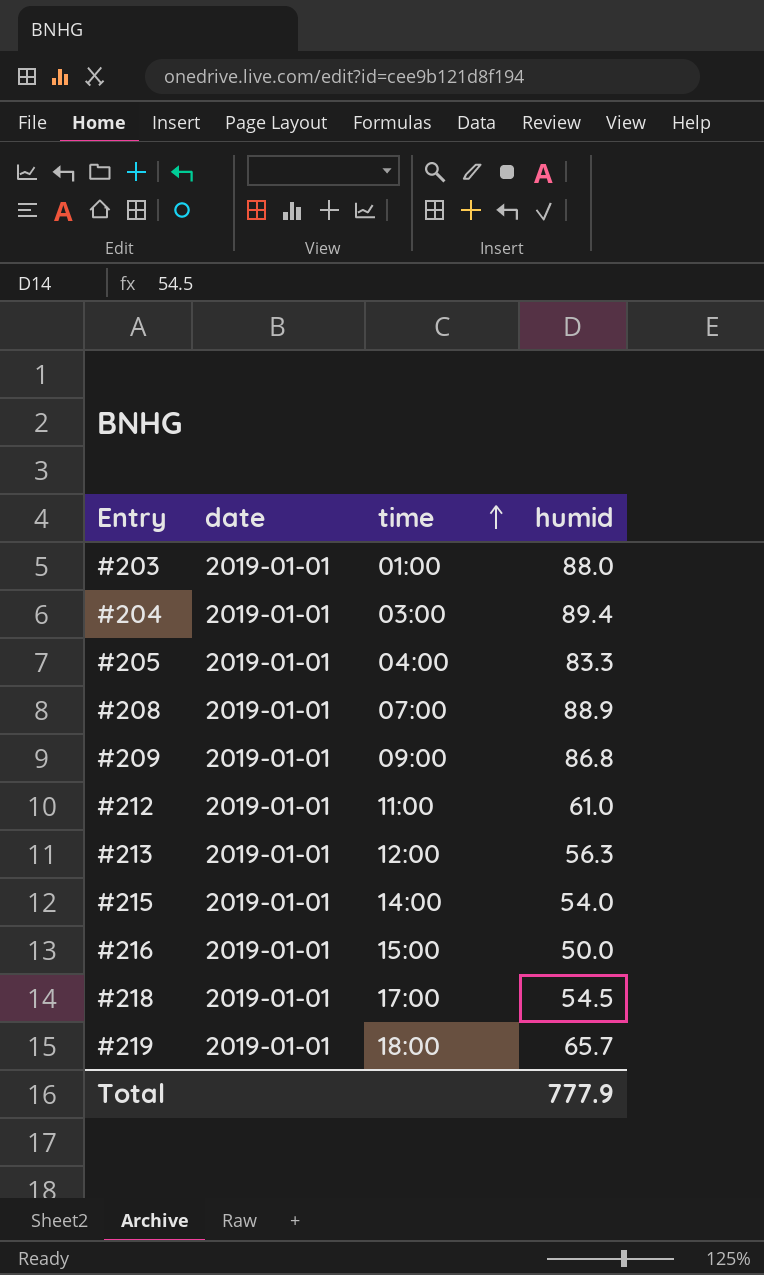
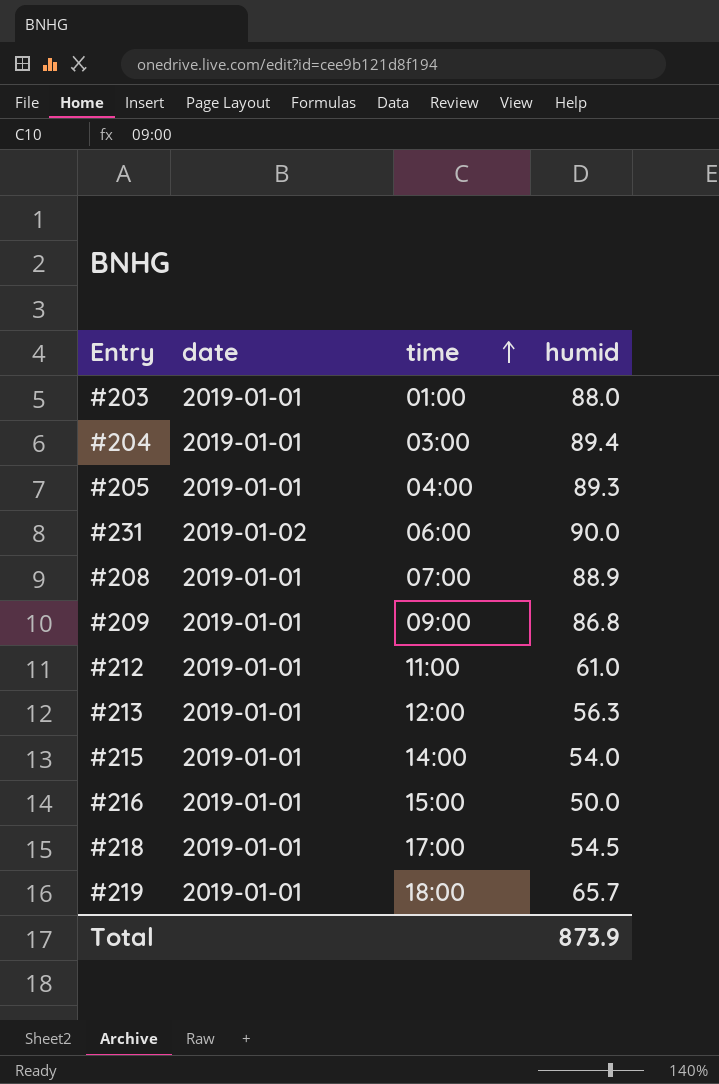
#205 | humid: 83.3 -> 89.3
row #231: none -> 2019-01-02 | 06:00 | 90.0
Total | humid: 777.9 -> 873.9

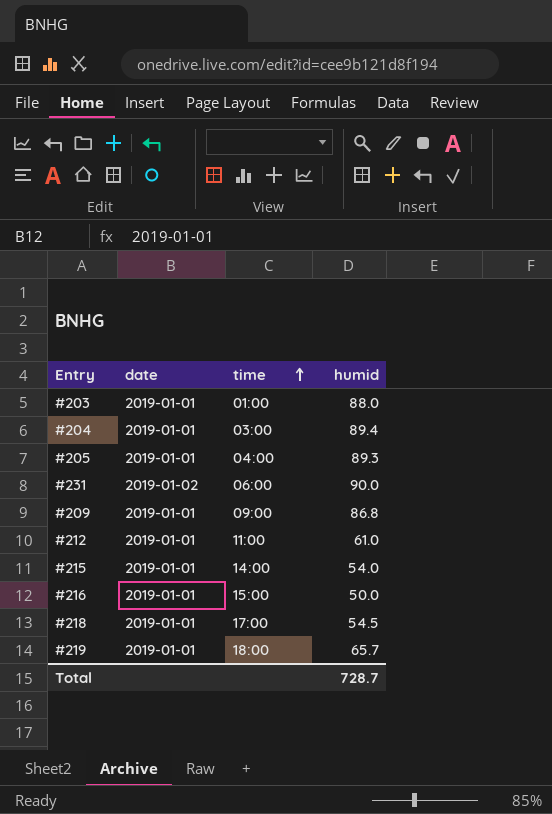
row #208: 2019-01-01 | 07:00 | 88.9 -> none
row #213: 2019-01-01 | 12:00 | 56.3 -> none
Total | humid: 873.9 -> 728.7

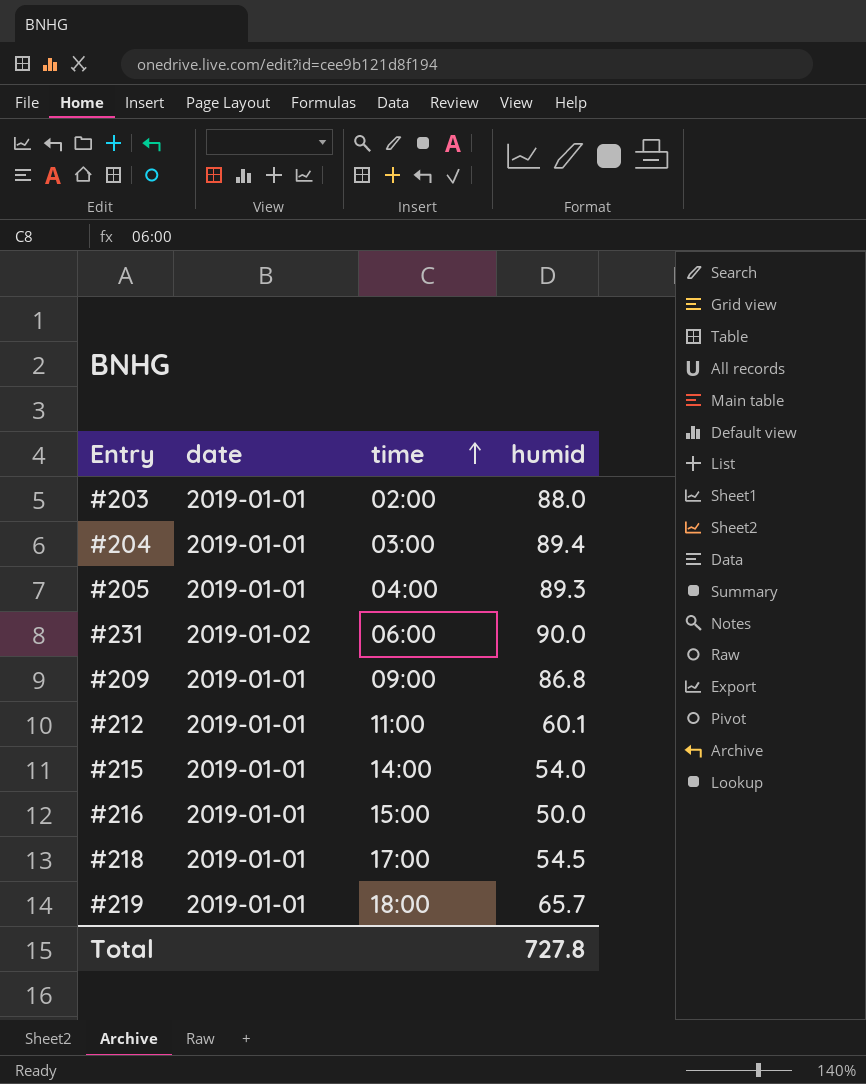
#203 | time: 01:00 -> 02:00
#212 | humid: 61.0 -> 60.1
Total | humid: 728.7 -> 727.8

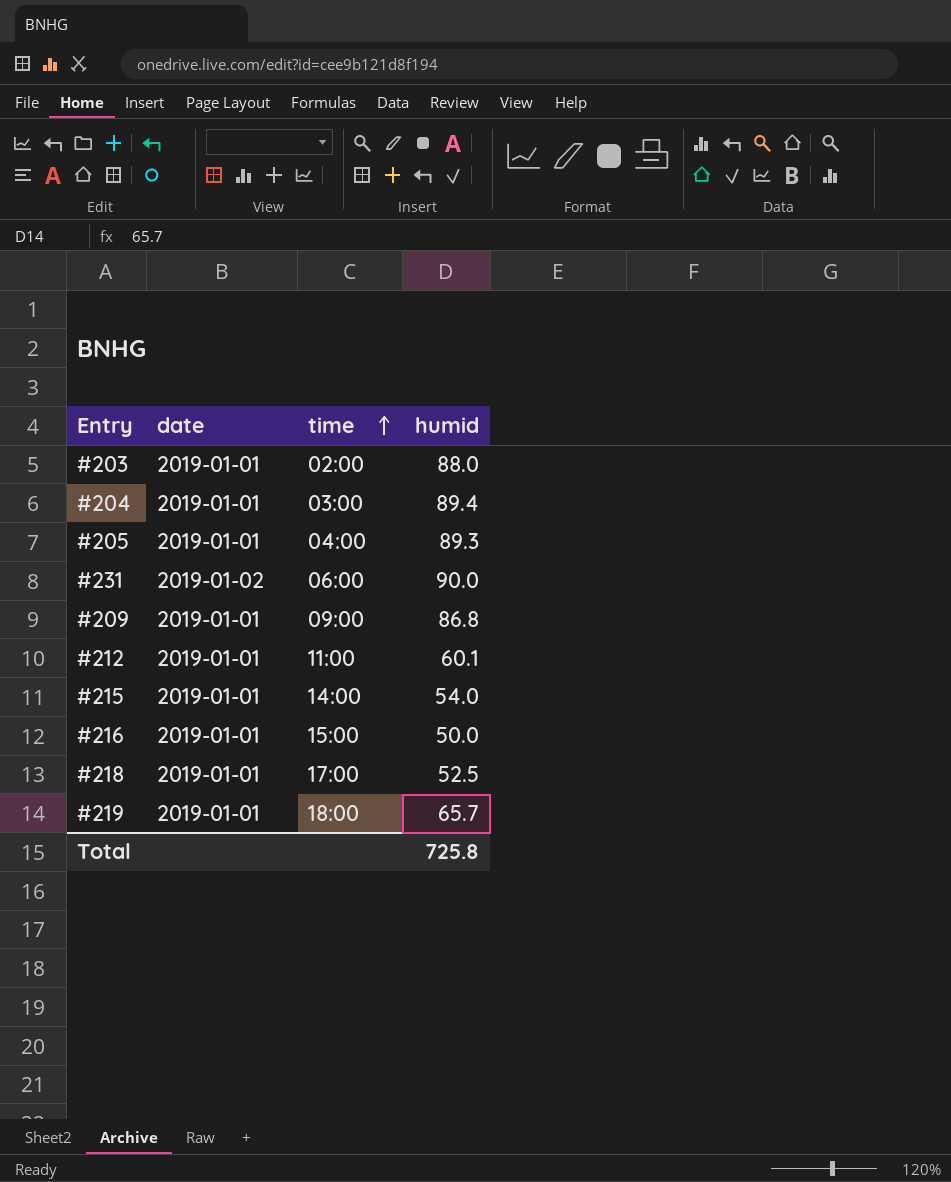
#218 | humid: 54.5 -> 52.5
Total | humid: 727.8 -> 725.8

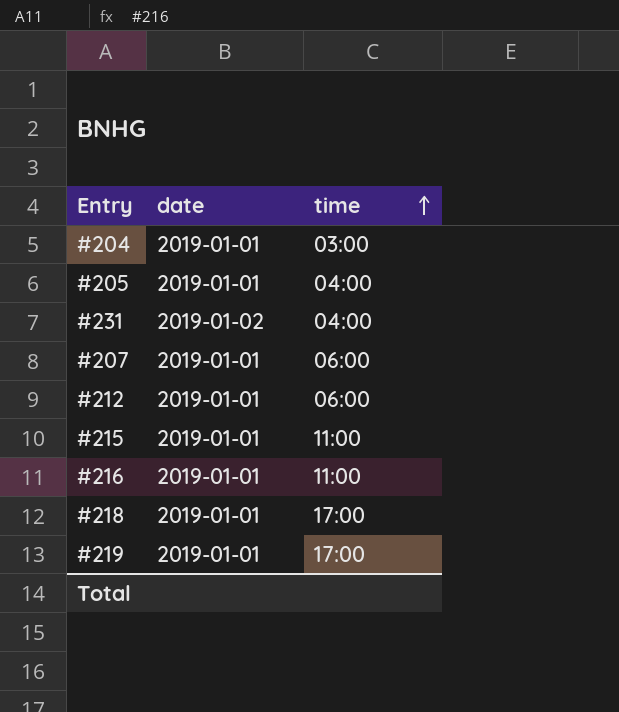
column humid | position: 4 -> none
row #203: 2019-01-01 | 02:00 | 88.0 -> none
row #209: 2019-01-01 | 09:00 | 86.8 -> none
#231 | time: 06:00 -> 04:00
row #207: none -> 2019-01-01 | 06:00
#212 | time: 11:00 -> 06:00
#215 | time: 14:00 -> 11:00
#216 | time: 15:00 -> 11:00
#219 | time: 18:00 -> 17:00

